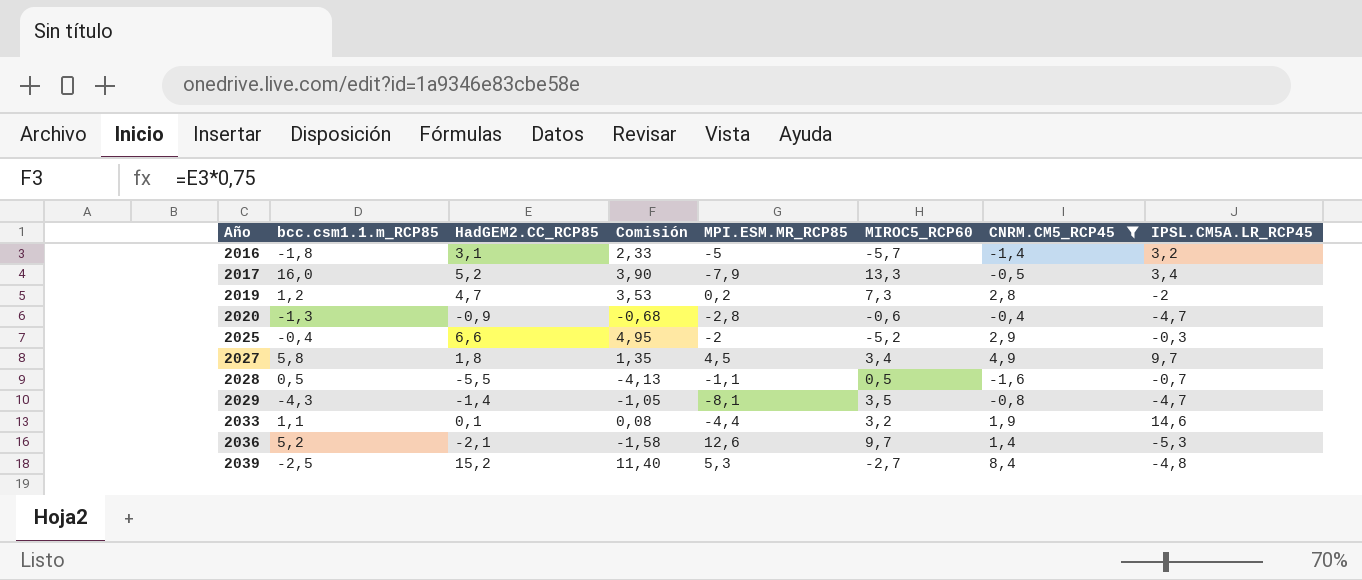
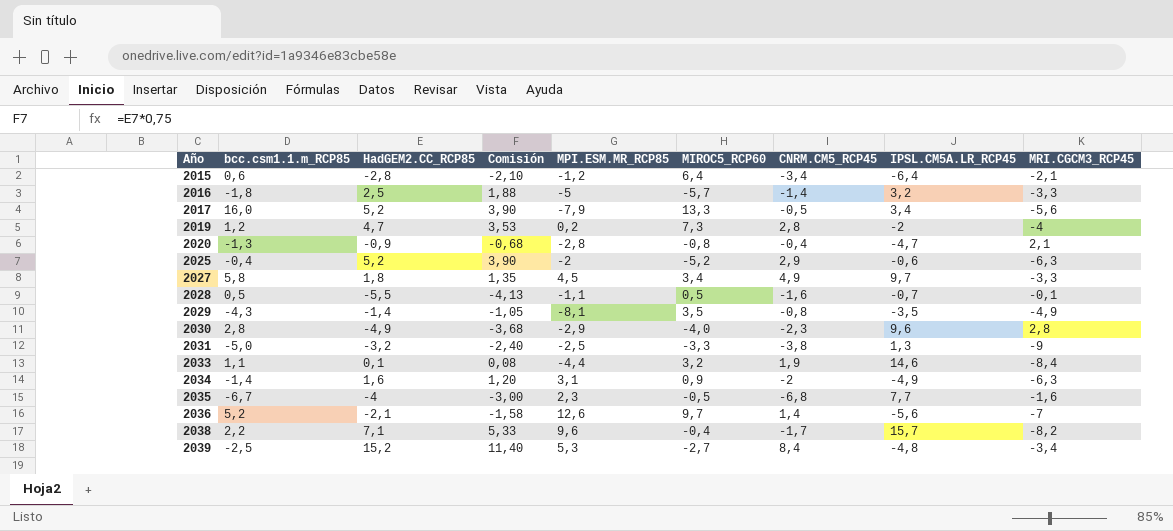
filter: CNRM.CM5_RCP45 >= -1,6 -> none
column MRI.CGCM3_RCP45 | position: none -> 9
2016 | HadGEM2.CC_RCP85: 3,1 -> 2,5
2016 | Comisión: 2,33 -> 1,88
2020 | MIROC5_RCP60: -0,6 -> -0,8
2025 | HadGEM2.CC_RCP85: 6,6 -> 5,2
2025 | Comisión: 4,95 -> 3,90
2025 | IPSL.CM5A.LR_RCP45: -0,3 -> -0,6
2029 | IPSL.CM5A.LR_RCP45: -4,7 -> -3,5
2036 | IPSL.CM5A.LR_RCP45: -5,3 -> -5,6

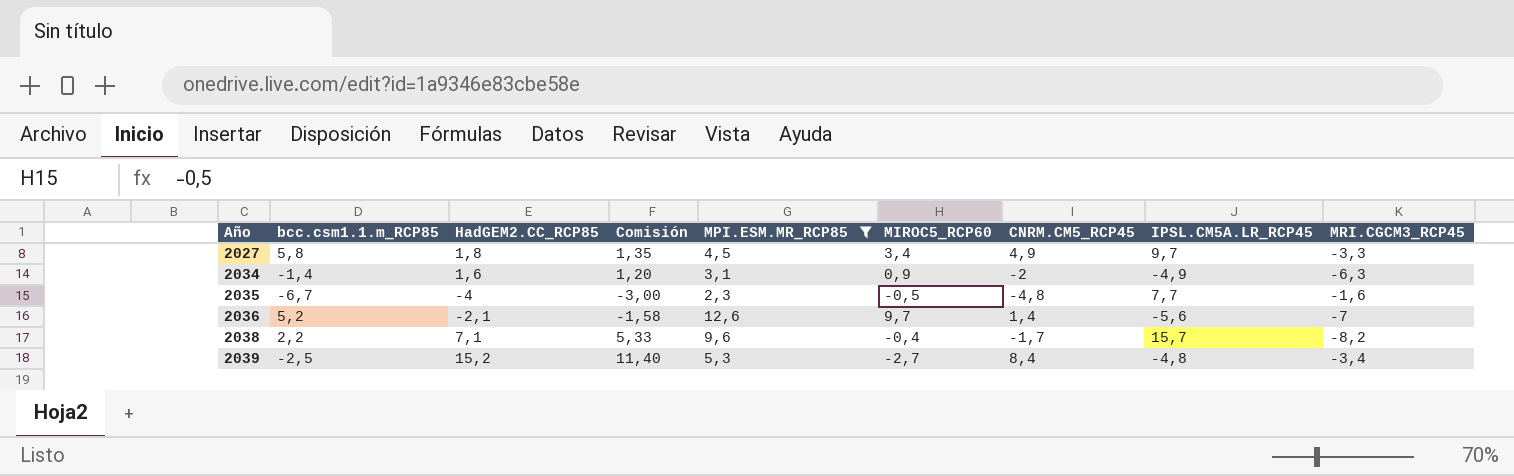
filter: none -> MPI.ESM.MR_RCP85 >= 2,3
2035 | CNRM.CM5_RCP45: -6,8 -> -4,8

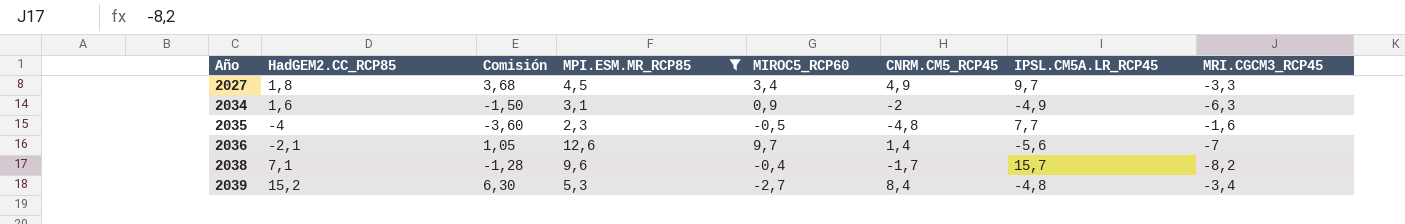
column bcc.csm1.1.m_RCP85 | position: 2 -> none
column Comisión | formula: [HadGEM2.CC_RCP85] * 0,75 -> [CNRM.CM5_RCP45] * 0,75

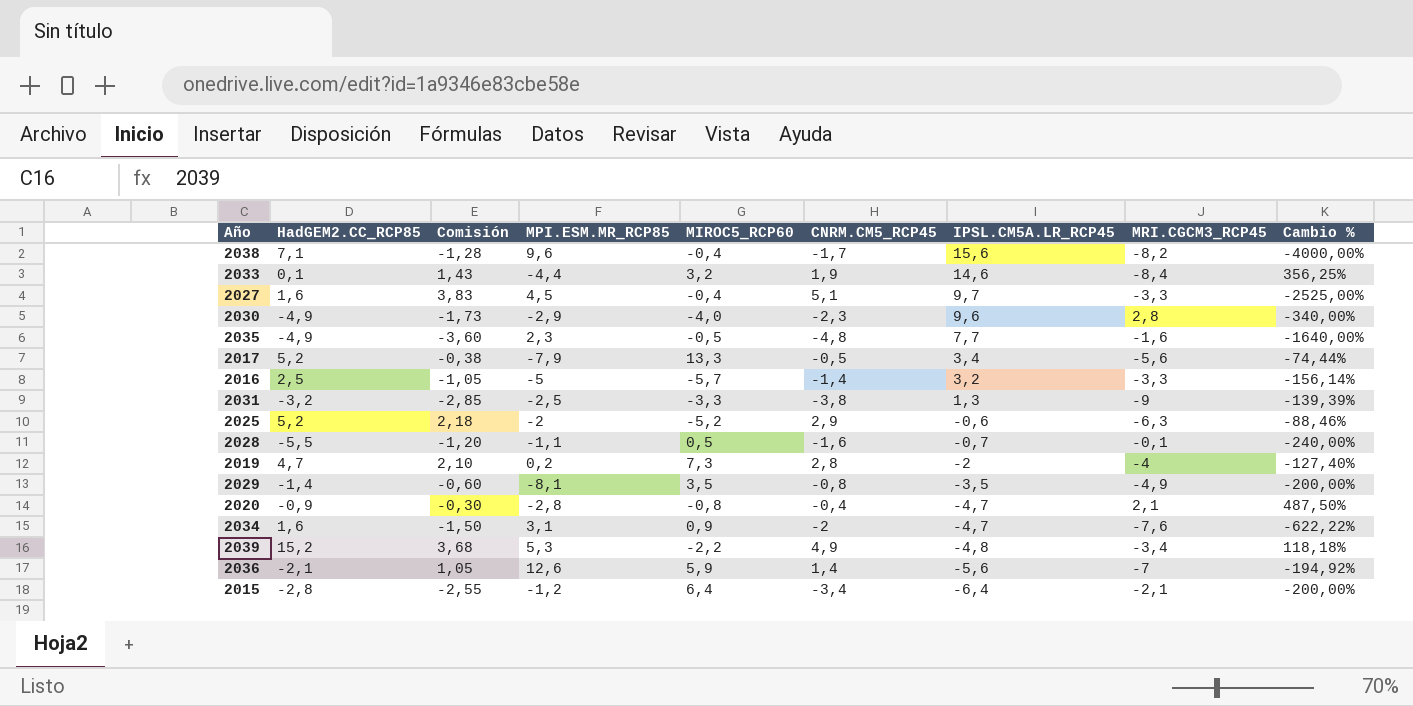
filter: MPI.ESM.MR_RCP85 >= 2,3 -> none
row order: Año ascending -> IPSL.CM5A.LR_RCP45 descending
column Cambio % | formula: none -> ([IPSL.CM5A.LR_RCP45] - [MIROC5_RCP60]) / [MIROC5_RCP60]
2038 | IPSL.CM5A.LR_RCP45: 15,7 -> 15,6
2027 | HadGEM2.CC_RCP85: 1,8 -> 1,6
2027 | Comisión: 3,68 -> 3,83
2027 | MIROC5_RCP60: 3,4 -> -0,4
2027 | CNRM.CM5_RCP45: 4,9 -> 5,1
2035 | HadGEM2.CC_RCP85: -4 -> -4,9
2034 | IPSL.CM5A.LR_RCP45: -4,9 -> -4,7
2034 | MRI.CGCM3_RCP45: -6,3 -> -7,6
2039 | Comisión: 6,30 -> 3,68
2039 | MIROC5_RCP60: -2,7 -> -2,2
2039 | CNRM.CM5_RCP45: 8,4 -> 4,9
2036 | MIROC5_RCP60: 9,7 -> 5,9

